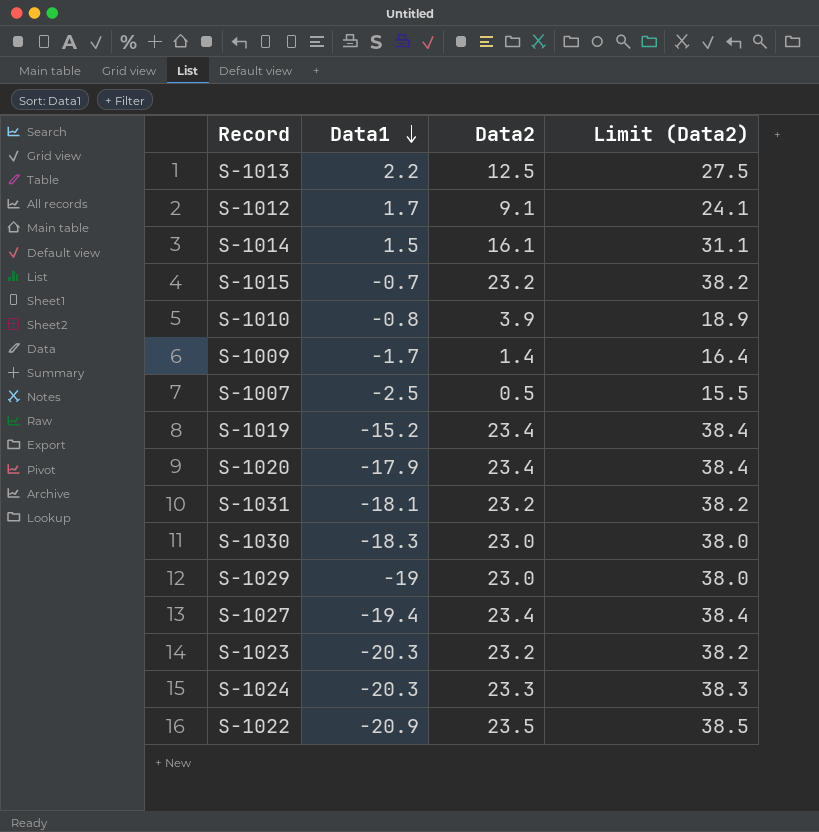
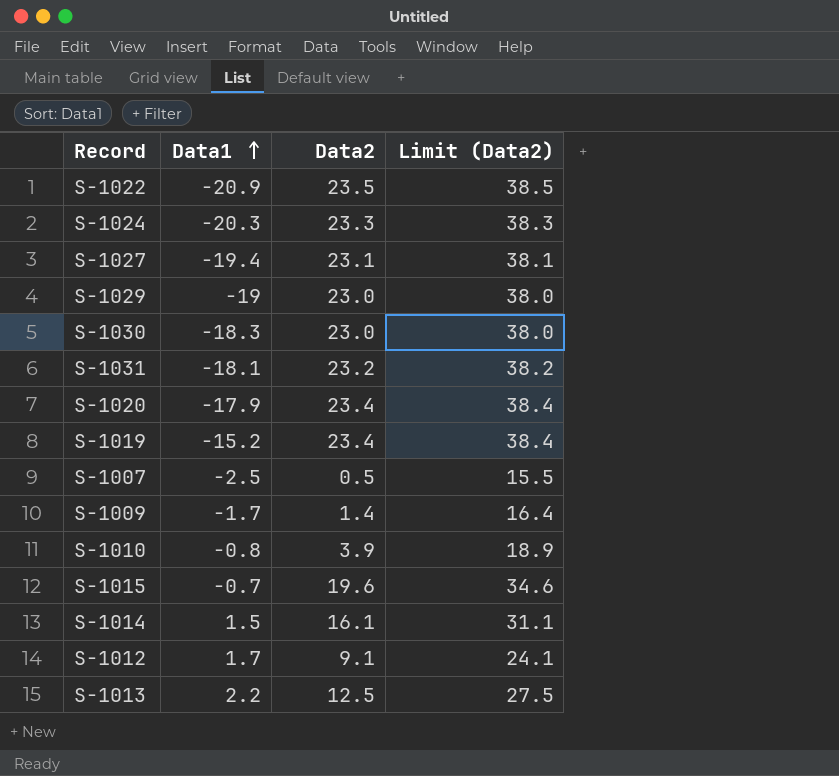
row order: Data1 descending -> Data1 ascending
row S-1023: -20.3 | 23.2 | 38.2 -> none
S-1027 | Data2: 23.4 -> 23.1
S-1027 | Limit (Data2): 38.4 -> 38.1
S-1015 | Data2: 23.2 -> 19.6
S-1015 | Limit (Data2): 38.2 -> 34.6

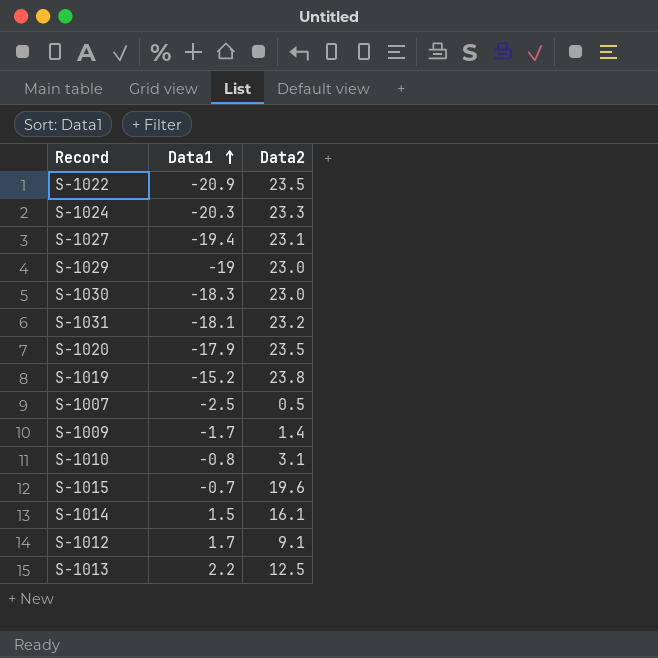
column Limit (Data2) | formula: [Data2] + 15 -> none
S-1020 | Data2: 23.4 -> 23.5
S-1019 | Data2: 23.4 -> 23.8
S-1010 | Data2: 3.9 -> 3.1

